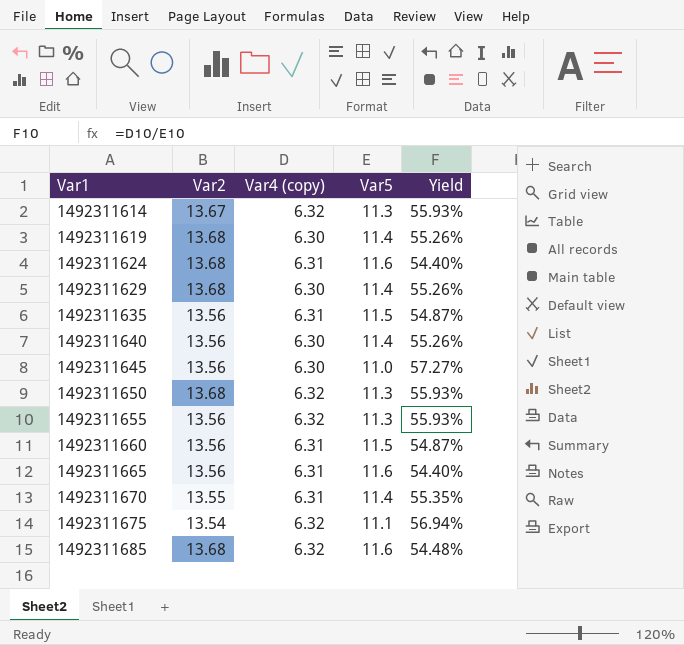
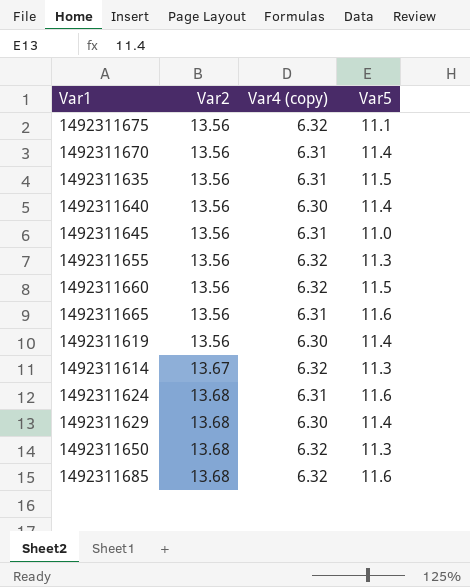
row order: Var1 ascending -> Var2 ascending
column Yield | formula: [Var4 (copy)] / [Var5] -> none
1492311675 | Var2: 13.54 -> 13.56
1492311670 | Var2: 13.55 -> 13.56
1492311645 | Var4 (copy): 6.30 -> 6.31
1492311660 | Var4 (copy): 6.31 -> 6.32
1492311619 | Var2: 13.68 -> 13.56

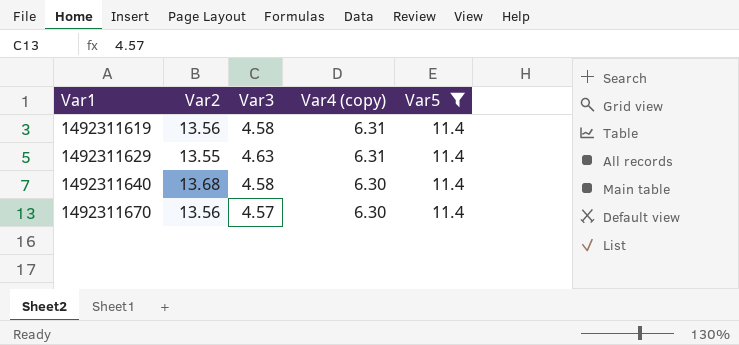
filter: none -> Var5 = 11.4
row order: Var2 ascending -> Var1 ascending
column Var3 | position: none -> 3
1492311619 | Var4 (copy): 6.30 -> 6.31
1492311629 | Var2: 13.68 -> 13.55
1492311629 | Var4 (copy): 6.30 -> 6.31
1492311640 | Var2: 13.56 -> 13.68
1492311670 | Var4 (copy): 6.31 -> 6.30

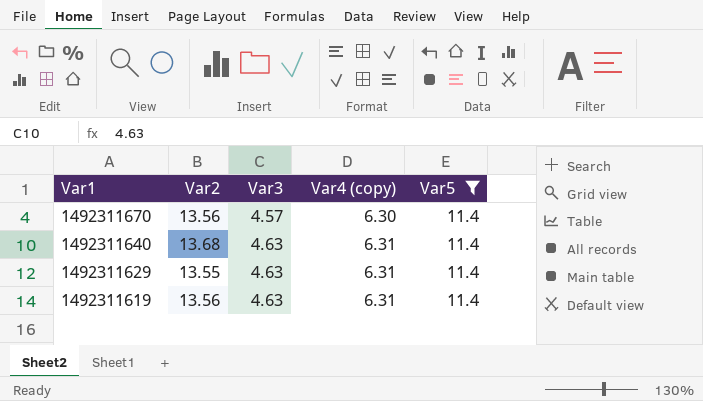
row order: Var1 ascending -> Var1 descending
1492311640 | Var3: 4.58 -> 4.63
1492311640 | Var4 (copy): 6.30 -> 6.31
1492311619 | Var3: 4.58 -> 4.63

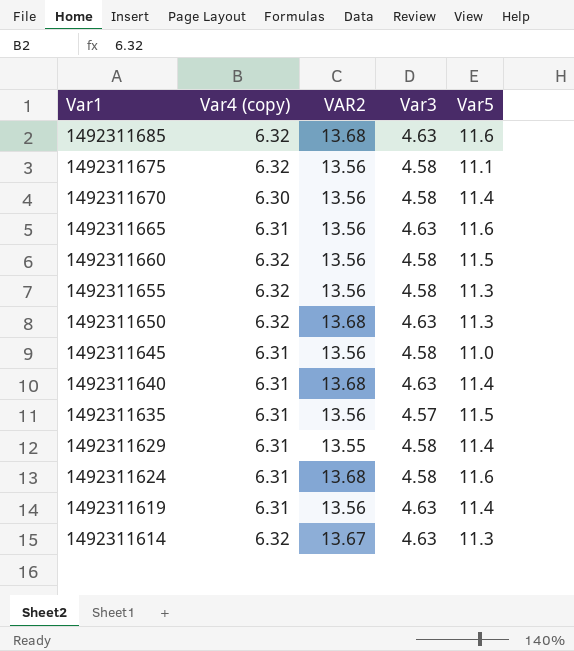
filter: Var5 = 11.4 -> none
column Var4 (copy) | position: 4 -> 2
column name: Var2 -> VAR2
1492311670 | Var3: 4.57 -> 4.58
1492311629 | Var3: 4.63 -> 4.58

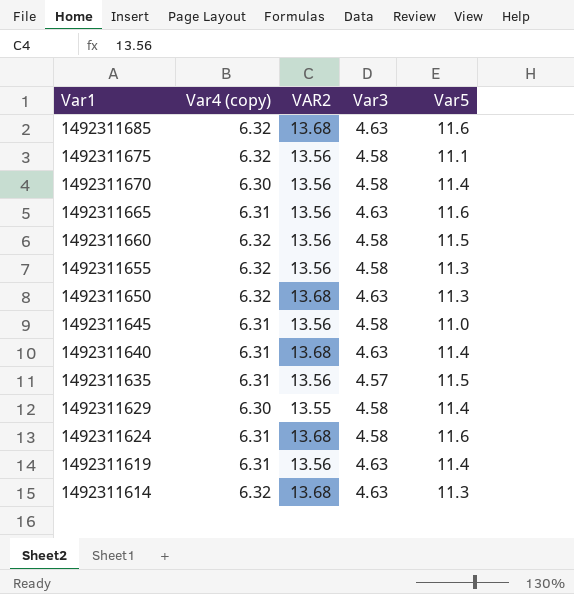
1492311629 | Var4 (copy): 6.31 -> 6.30
1492311614 | VAR2: 13.67 -> 13.68

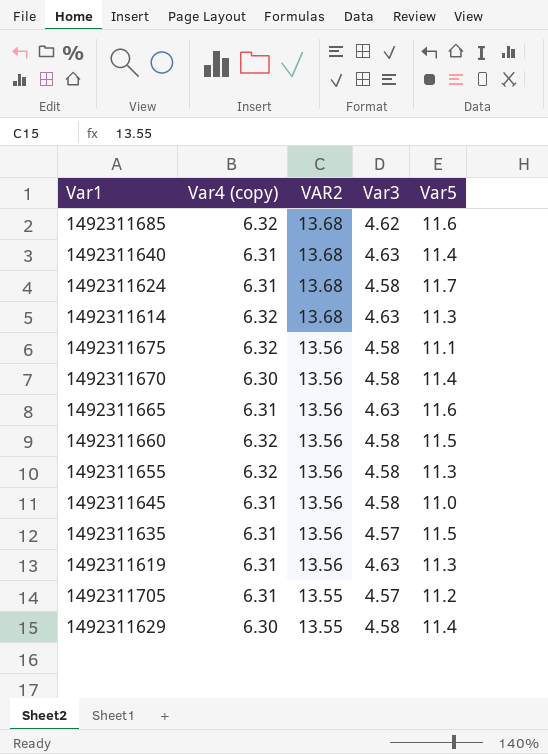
row order: Var1 descending -> VAR2 descending
row 1492311650: 6.32 | 13.68 | 4.63 | 11.3 -> none
1492311685 | Var3: 4.63 -> 4.62
1492311624 | Var5: 11.6 -> 11.7
1492311619 | Var5: 11.4 -> 11.3
row 1492311705: none -> 6.31 | 13.55 | 4.57 | 11.2

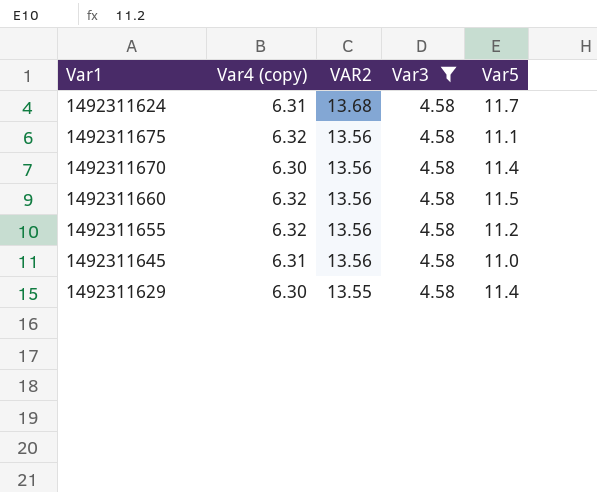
filter: none -> Var3 = 4.58
1492311655 | Var5: 11.3 -> 11.2

